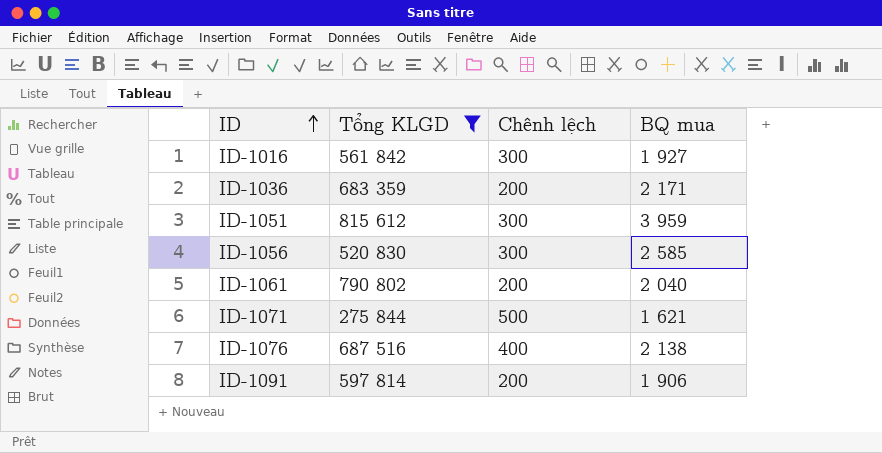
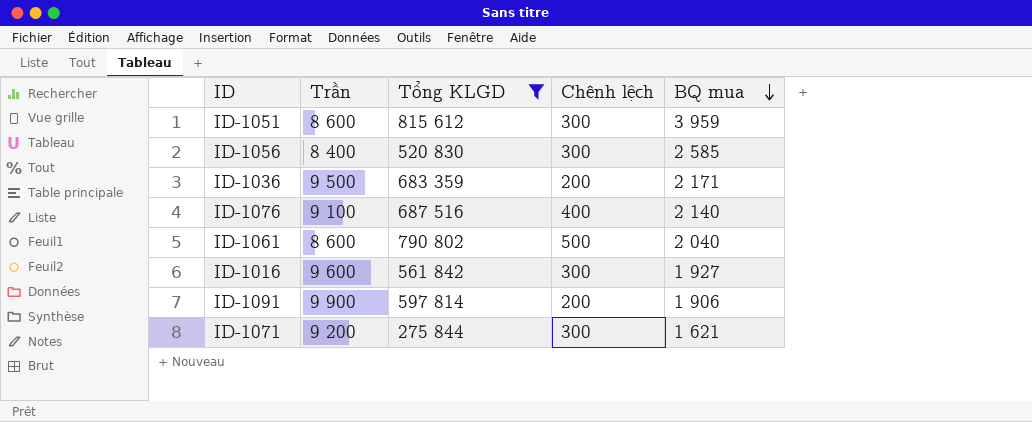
row order: ID ascending -> BQ mua descending
column Trần | position: none -> 2
ID-1076 | BQ mua: 2 138 -> 2 140
ID-1061 | Chênh lệch: 200 -> 500
ID-1071 | Chênh lệch: 500 -> 300

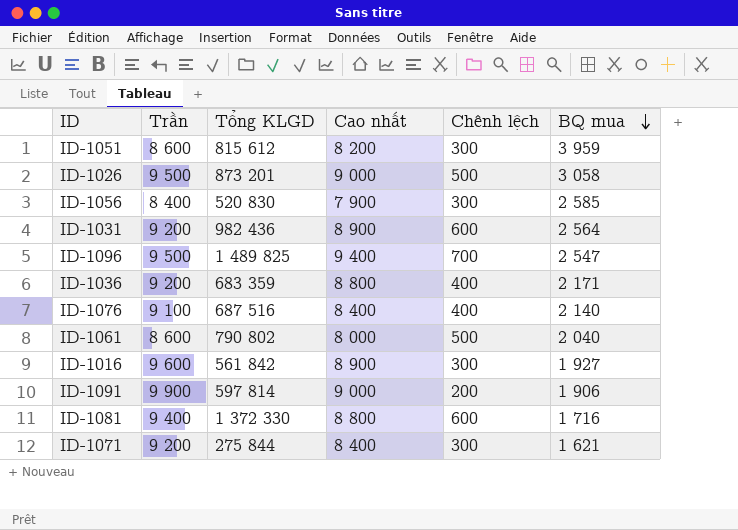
filter: Tổng KLGD <= 815 612 -> none
column Cao nhất | position: none -> 4
ID-1036 | Trần: 9 500 -> 9 200
ID-1036 | Chênh lệch: 200 -> 400

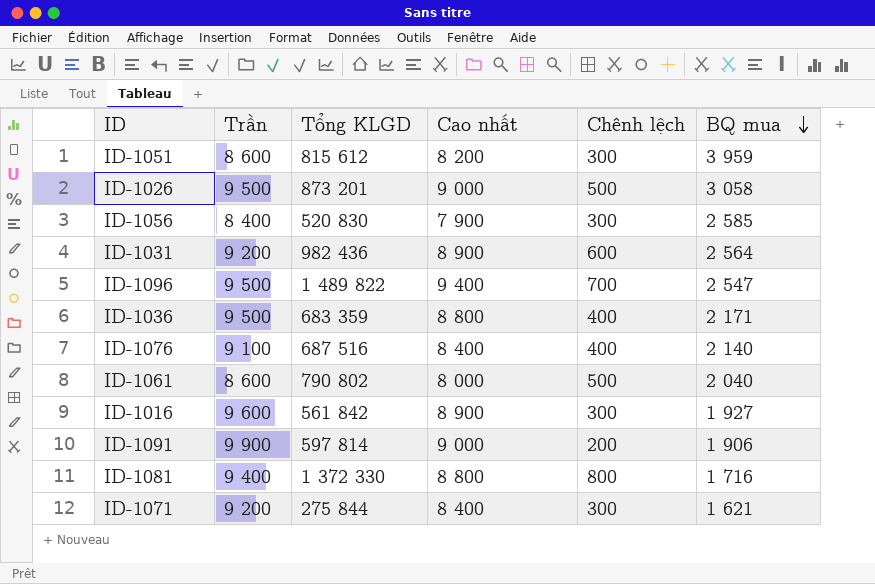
ID-1096 | Tổng KLGD: 1 489 825 -> 1 489 822
ID-1036 | Trần: 9 200 -> 9 500
ID-1081 | Chênh lệch: 600 -> 800

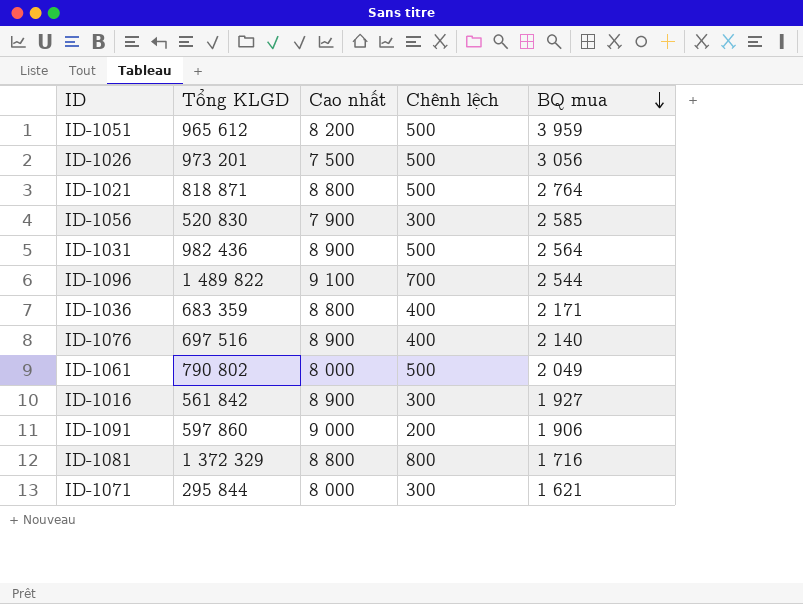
column Trần | position: 2 -> none
ID-1051 | Tổng KLGD: 815 612 -> 965 612
ID-1051 | Chênh lệch: 300 -> 500
ID-1026 | Tổng KLGD: 873 201 -> 973 201
ID-1026 | Cao nhất: 9 000 -> 7 500
ID-1026 | BQ mua: 3 058 -> 3 056
row ID-1021: none -> 818 871 | 8 800 | 500 | 2 764
ID-1031 | Chênh lệch: 600 -> 500
ID-1096 | Cao nhất: 9 400 -> 9 100
ID-1096 | BQ mua: 2 547 -> 2 544
ID-1076 | Tổng KLGD: 687 516 -> 697 516
ID-1076 | Cao nhất: 8 400 -> 8 900
ID-1061 | BQ mua: 2 040 -> 2 049
ID-1091 | Tổng KLGD: 597 814 -> 597 860
ID-1081 | Tổng KLGD: 1 372 330 -> 1 372 329
ID-1071 | Tổng KLGD: 275 844 -> 295 844
ID-1071 | Cao nhất: 8 400 -> 8 000

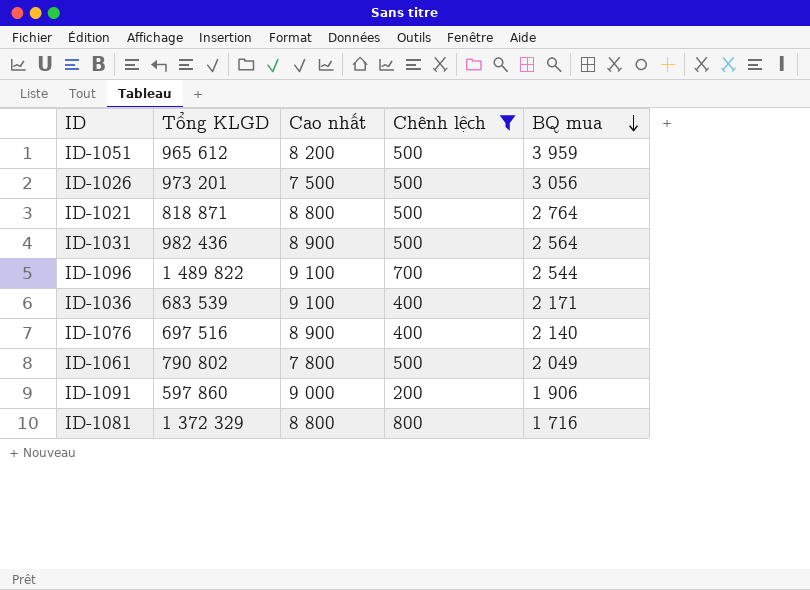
filter: none -> Chênh lệch != 300
ID-1036 | Tổng KLGD: 683 359 -> 683 539
ID-1036 | Cao nhất: 8 800 -> 9 100
ID-1061 | Cao nhất: 8 000 -> 7 800

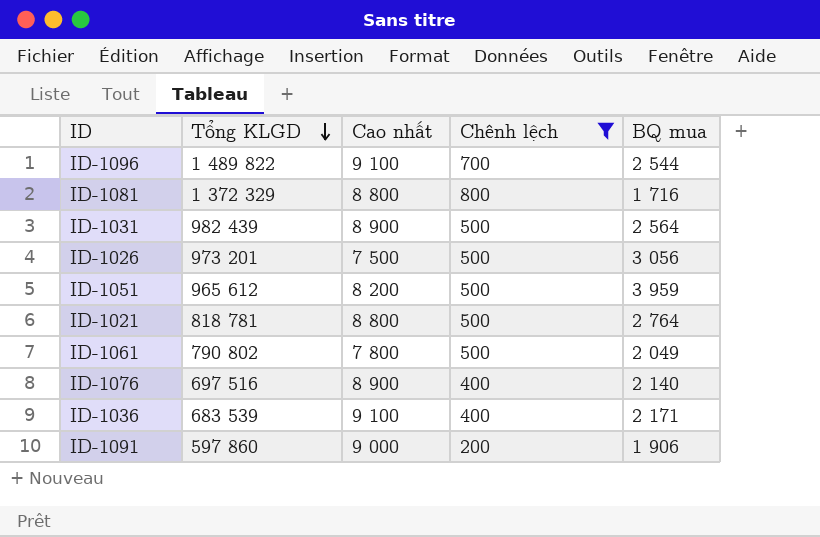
row order: BQ mua descending -> Tổng KLGD descending
ID-1031 | Tổng KLGD: 982 436 -> 982 439
ID-1021 | Tổng KLGD: 818 871 -> 818 781

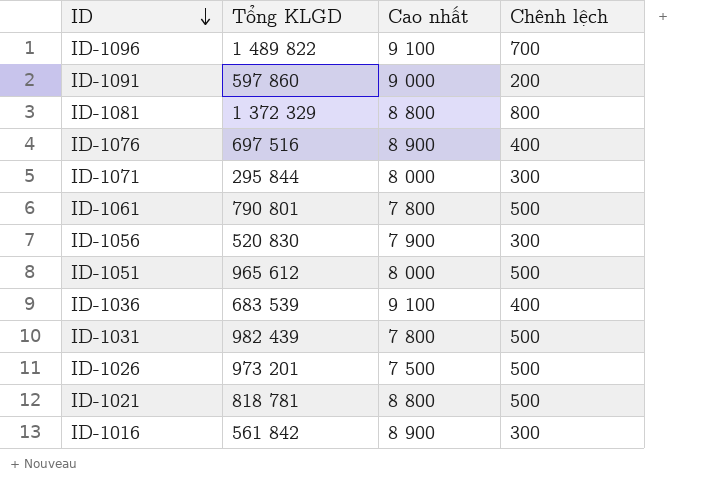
filter: Chênh lệch != 300 -> none
row order: Tổng KLGD descending -> ID descending
column BQ mua | position: 5 -> none
ID-1061 | Tổng KLGD: 790 802 -> 790 801
ID-1051 | Cao nhất: 8 200 -> 8 000
ID-1031 | Cao nhất: 8 900 -> 7 800

